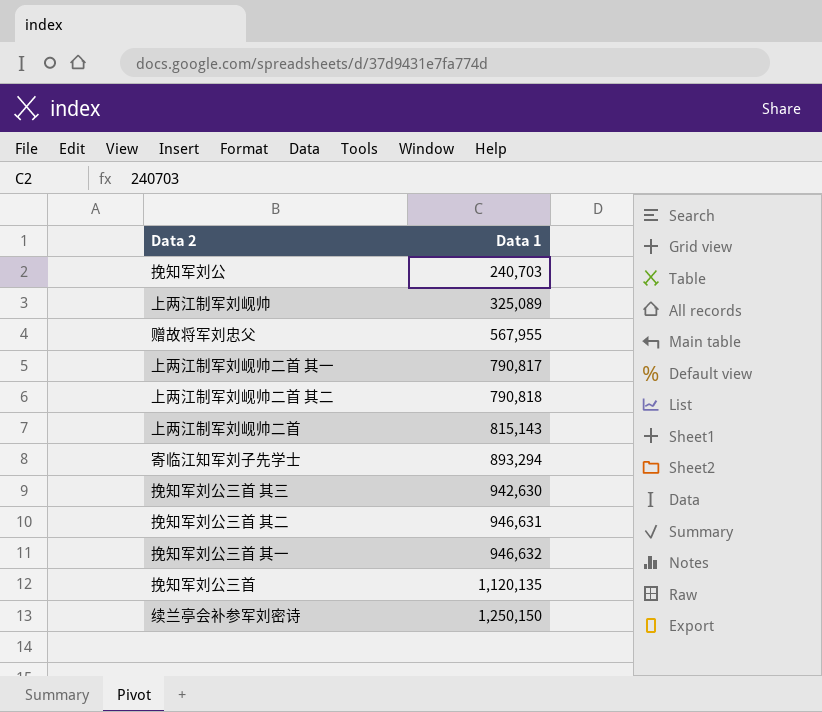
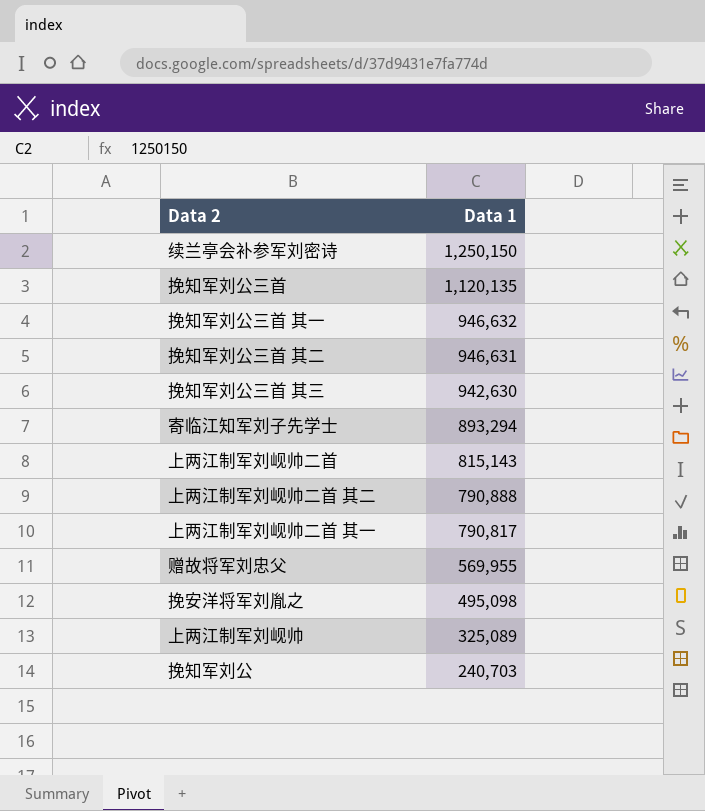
row order: Data 1 ascending -> Data 1 descending
上两江制军刘岘帅二首 其二 | Data 1: 790,818 -> 790,888
赠故将军刘忠父 | Data 1: 567,955 -> 569,955
row 挽安洋将军刘胤之: none -> 495,098

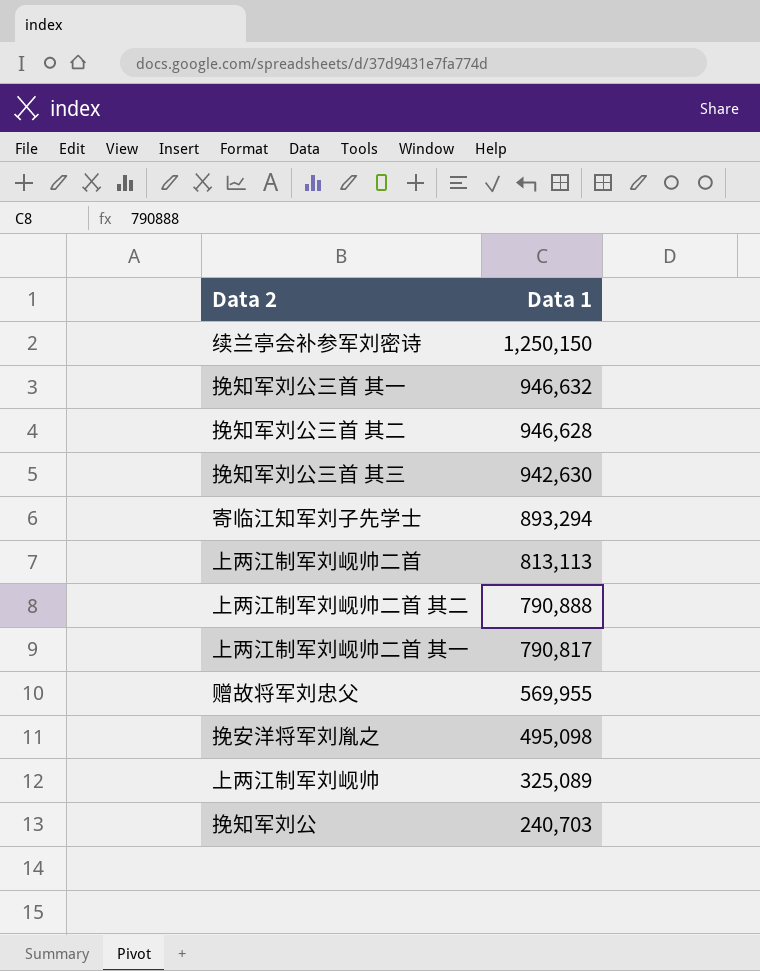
row 挽知军刘公三首: 1,120,135 -> none
挽知军刘公三首 其二 | Data 1: 946,631 -> 946,628
上两江制军刘岘帅二首 | Data 1: 815,143 -> 813,113

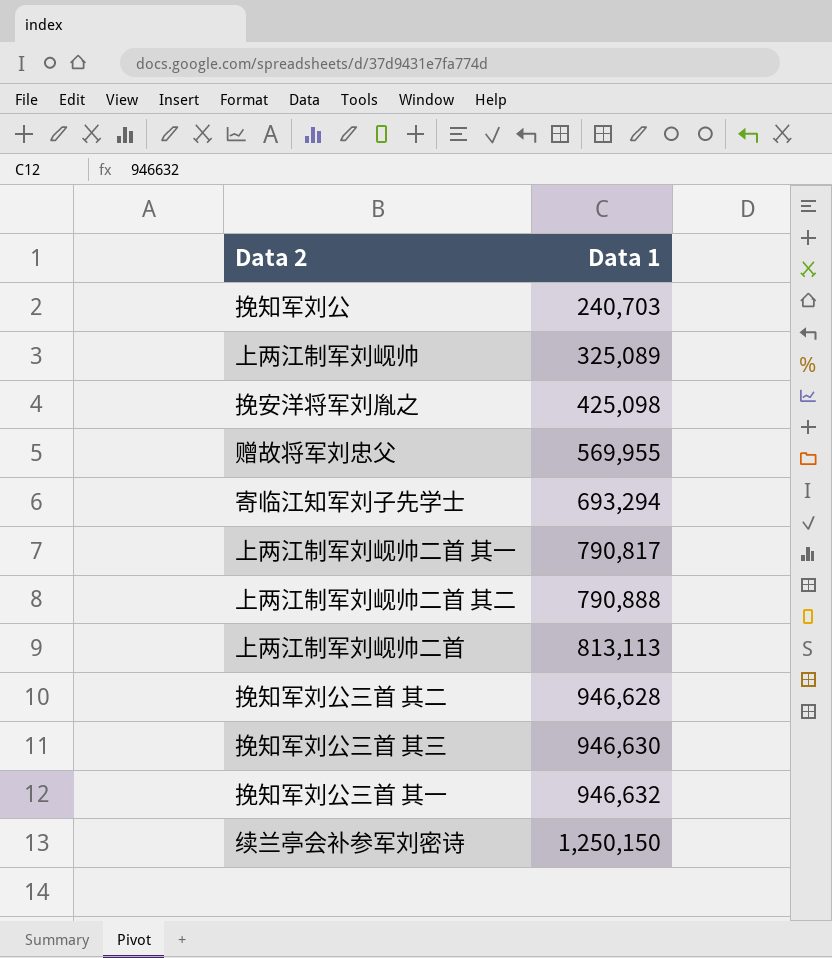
row order: Data 1 descending -> Data 1 ascending
挽安洋将军刘胤之 | Data 1: 495,098 -> 425,098
寄临江知军刘子先学士 | Data 1: 893,294 -> 693,294
挽知军刘公三首 其三 | Data 1: 942,630 -> 946,630

